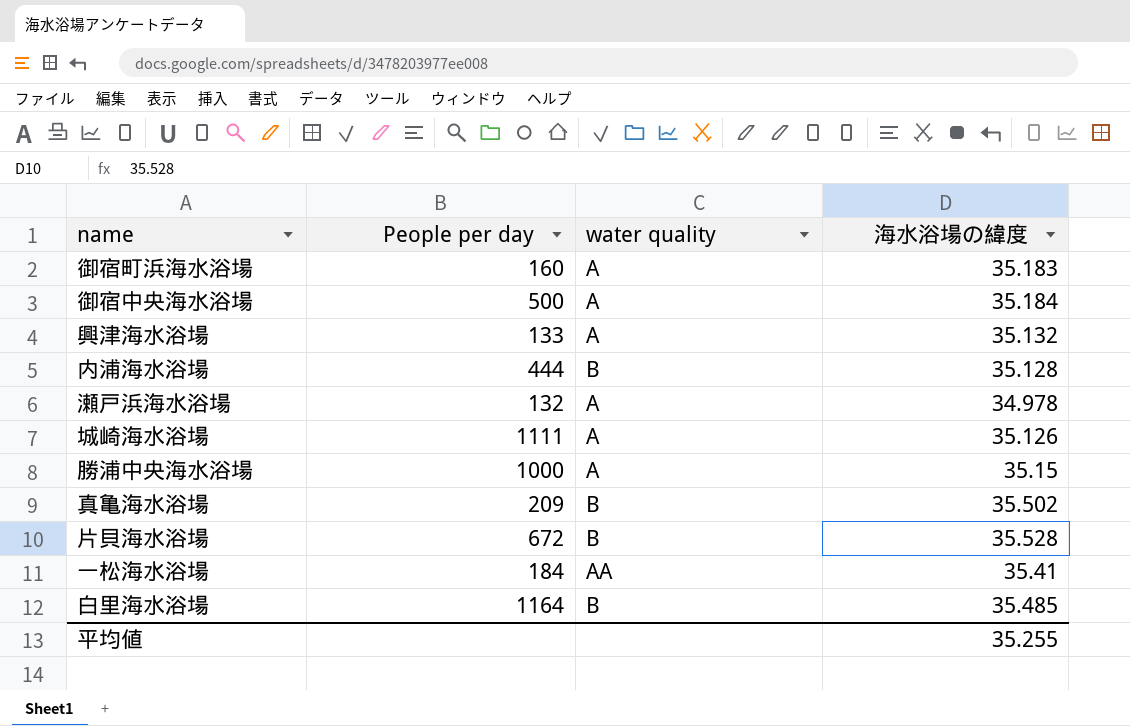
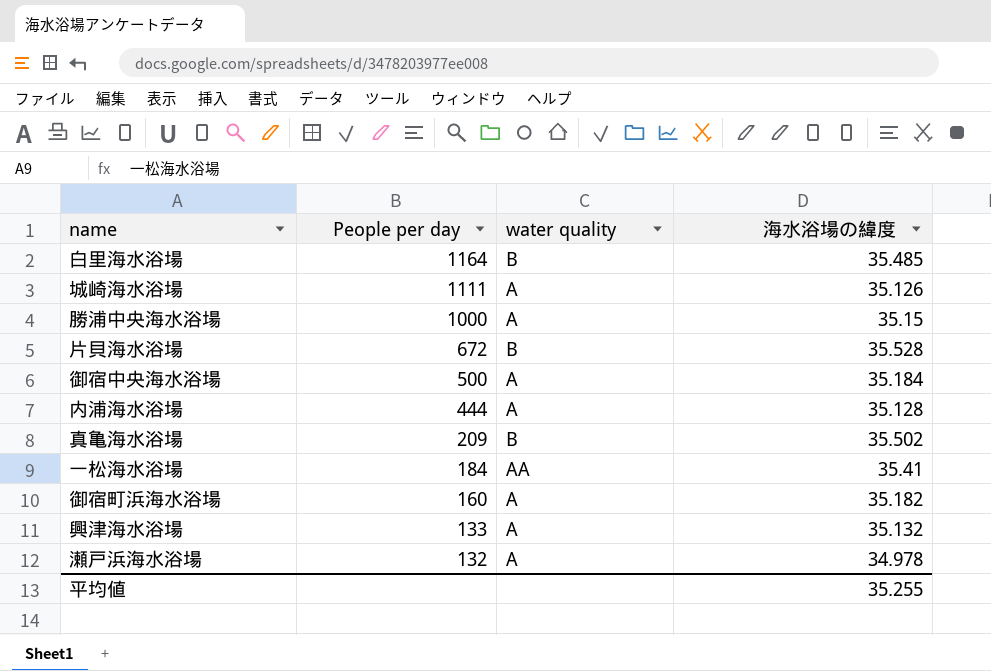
row order: none -> People per day descending
内浦海水浴場 | water quality: B -> A
御宿町浜海水浴場 | 海水浴場の緯度: 35.183 -> 35.182

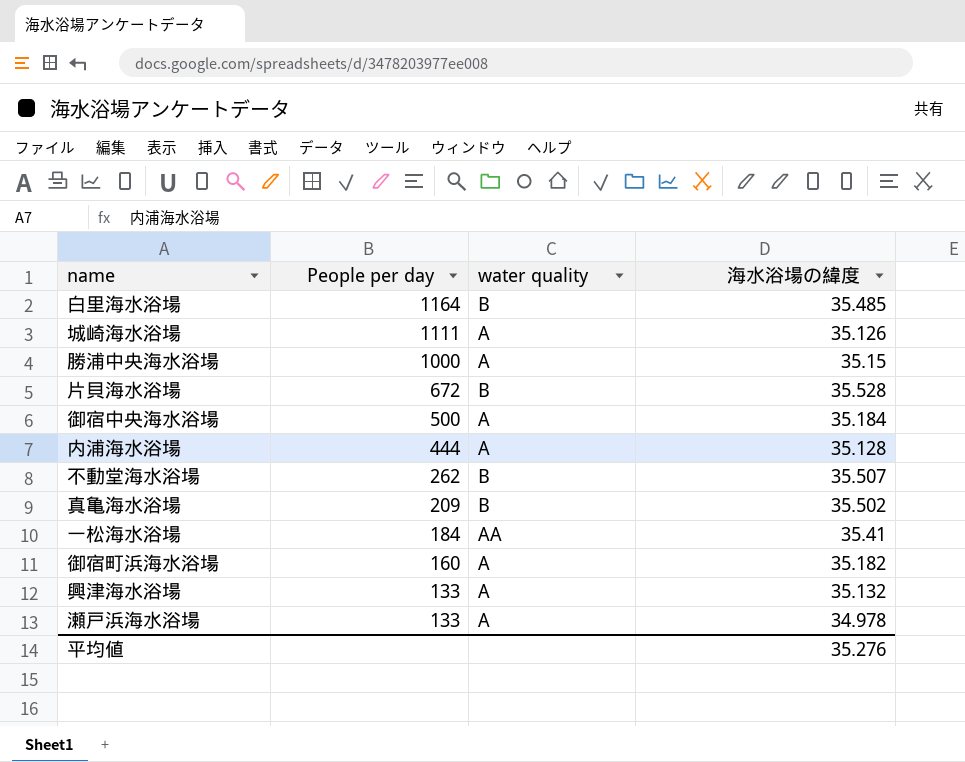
row 不動堂海水浴場: none -> 262 | B | 35.507
瀬戸浜海水浴場 | People per day: 132 -> 133
平均値 | 海水浴場の緯度: 35.255 -> 35.276

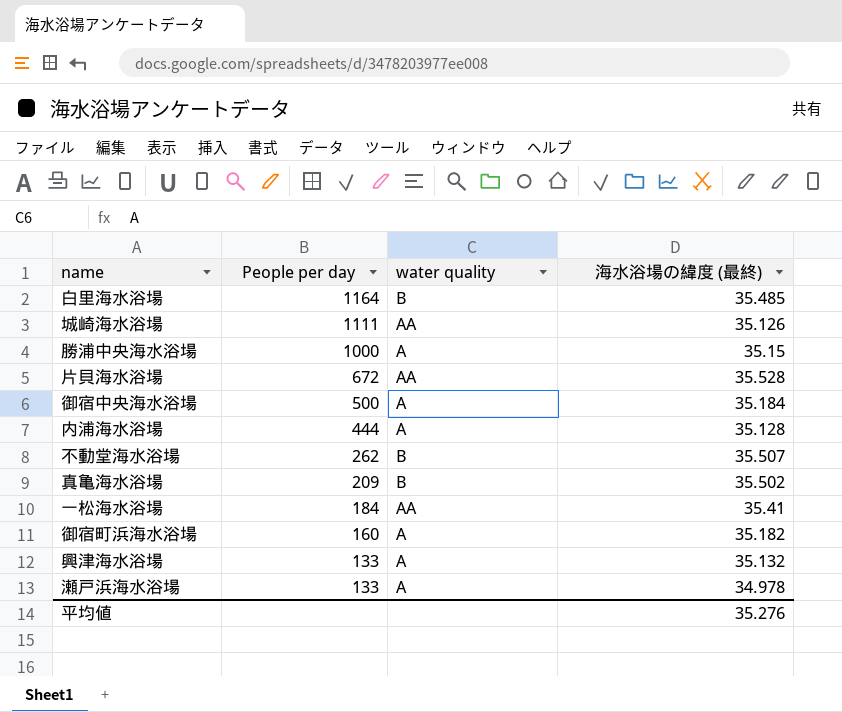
column name: 海水浴場の緯度 -> 海水浴場の緯度 (最終)
城崎海水浴場 | water quality: A -> AA
片貝海水浴場 | water quality: B -> AA

